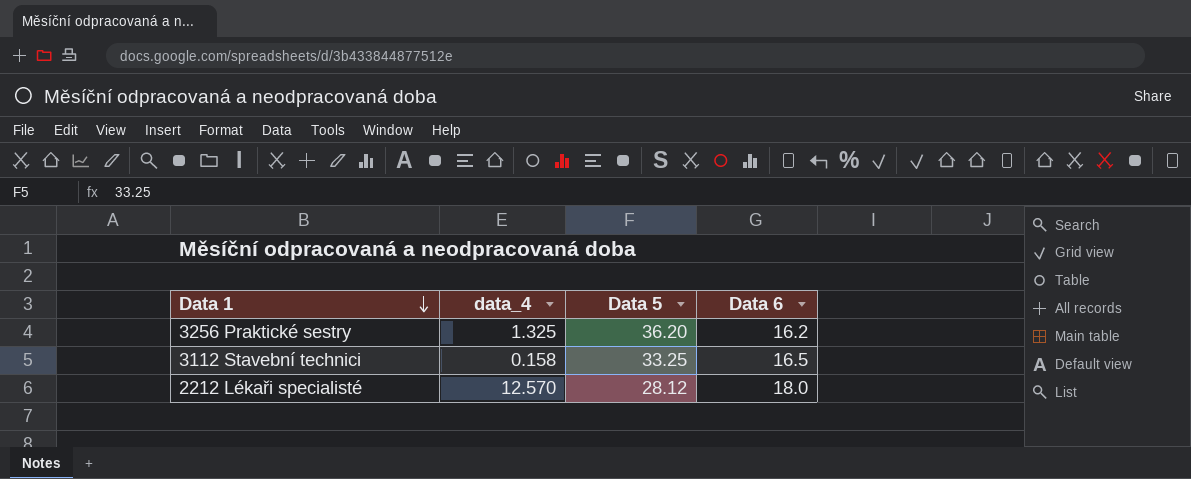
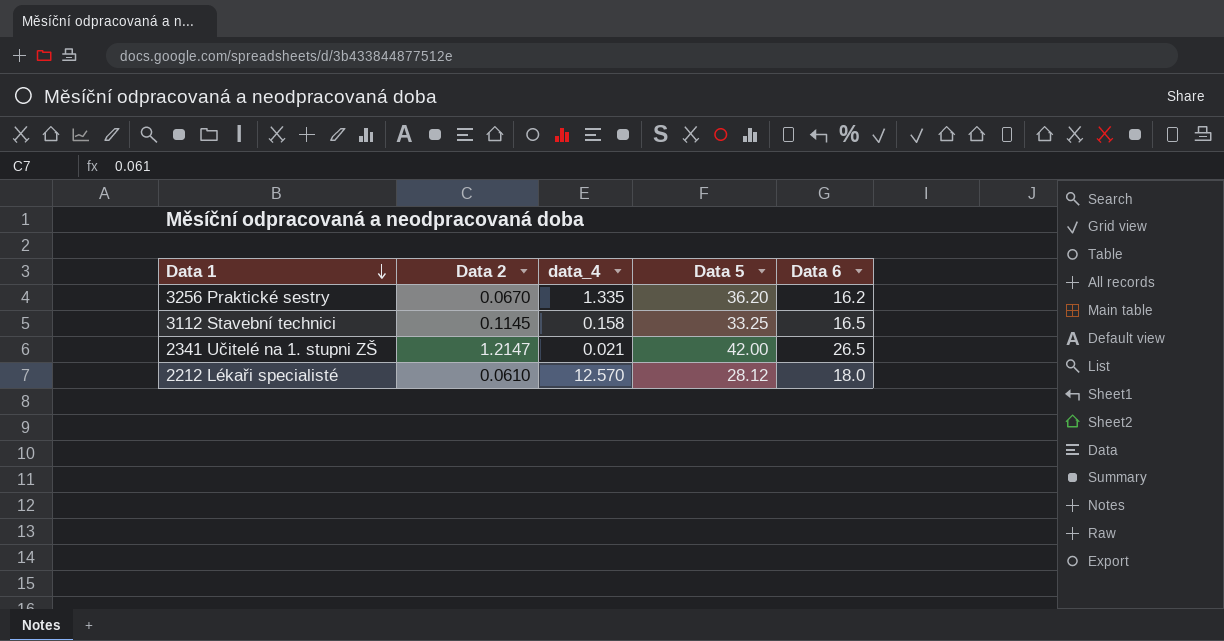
column Data 2 | position: none -> 2
3256 Praktické sestry | data_4: 1.325 -> 1.335
row 2341 Učitelé na 1. stupni ZŠ: none -> 1.2147 | 0.021 | 42.00 | 26.5

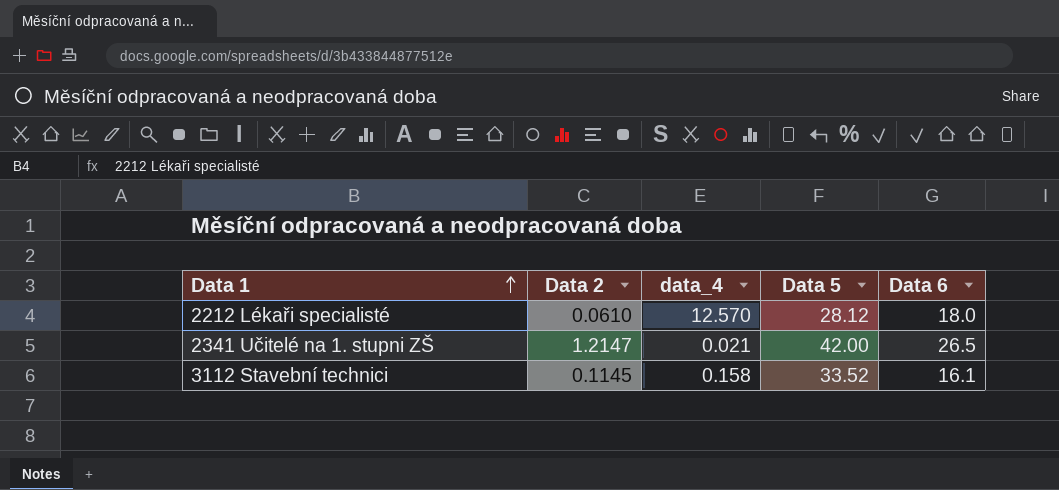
row order: Data 1 descending -> Data 1 ascending
row 3256 Praktické sestry: 0.0670 | 1.335 | 36.20 | 16.2 -> none
3112 Stavební technici | Data 5: 33.25 -> 33.52
3112 Stavební technici | Data 6: 16.5 -> 16.1

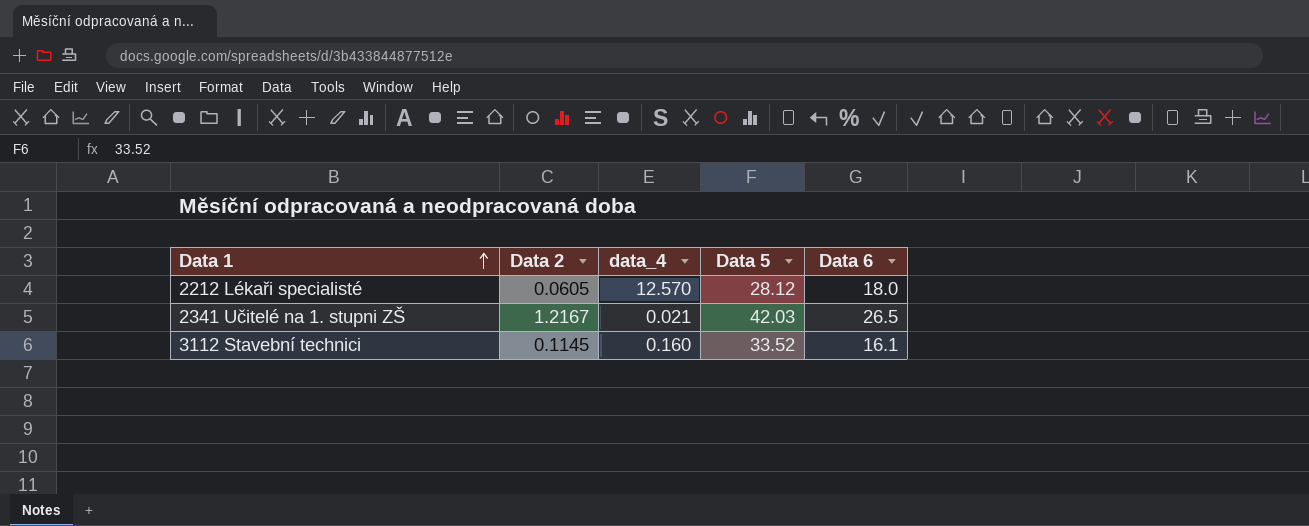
2212 Lékaři specialisté | Data 2: 0.0610 -> 0.0605
2341 Učitelé na 1. stupni ZŠ | Data 2: 1.2147 -> 1.2167
2341 Učitelé na 1. stupni ZŠ | Data 5: 42.00 -> 42.03
3112 Stavební technici | data_4: 0.158 -> 0.160

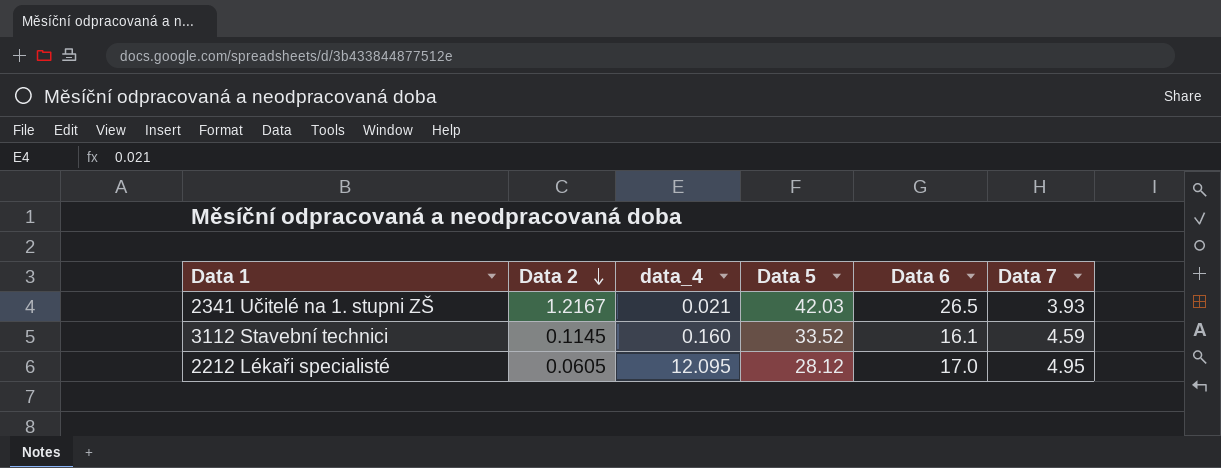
row order: Data 1 ascending -> Data 2 descending
column Data 7 | position: none -> 6
2212 Lékaři specialisté | data_4: 12.570 -> 12.095
2212 Lékaři specialisté | Data 6: 18.0 -> 17.0

